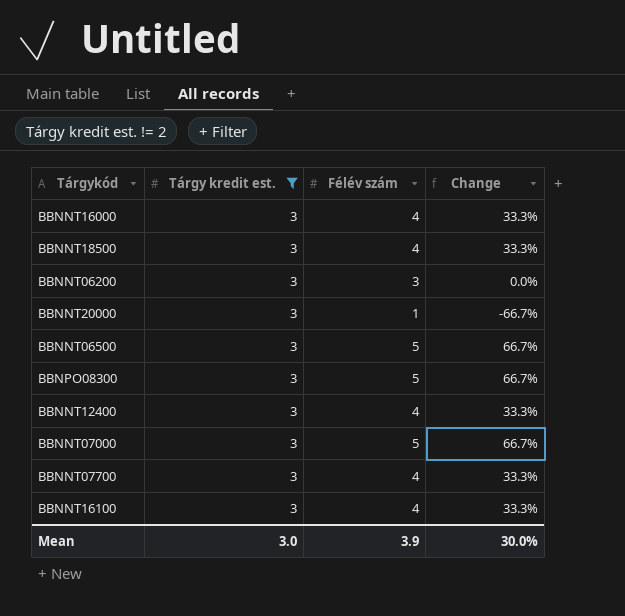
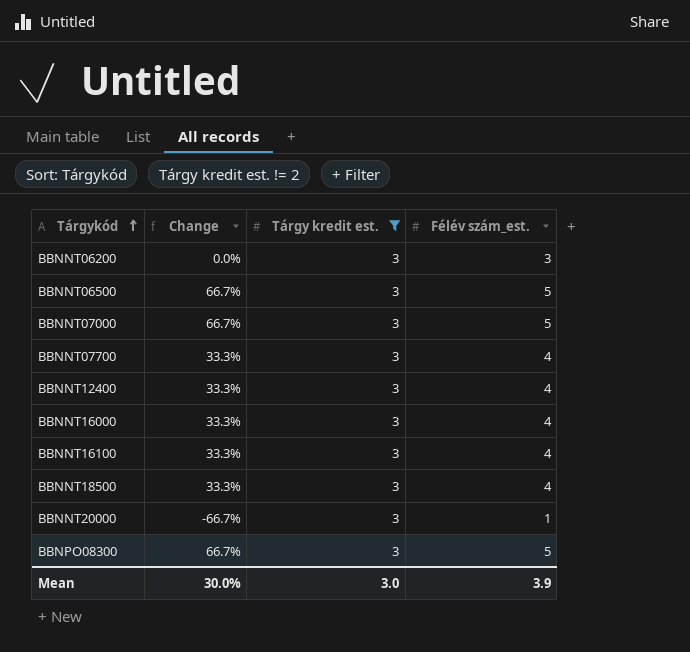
row order: none -> Tárgykód ascending
column Change | position: 4 -> 2
column name: Félév szám -> Félév szám_est.

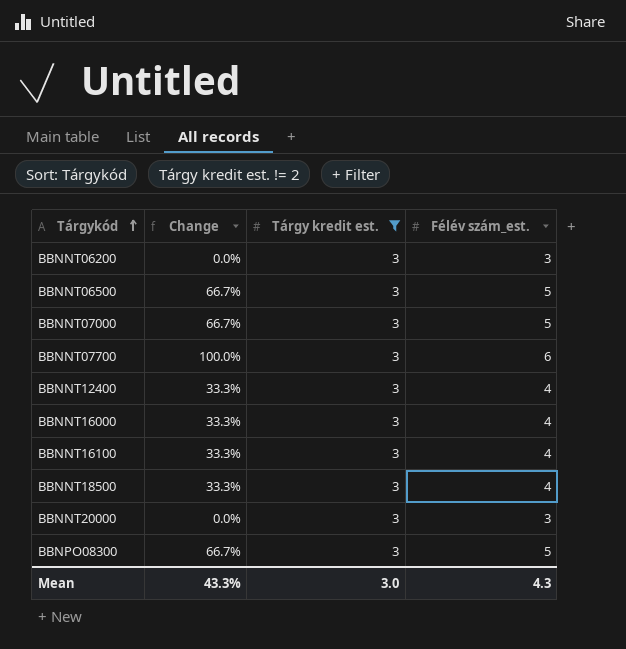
BBNNT07700 | Change: 33.3% -> 100.0%
BBNNT07700 | Félév szám_est.: 4 -> 6
BBNNT20000 | Change: -66.7% -> 0.0%
BBNNT20000 | Félév szám_est.: 1 -> 3
Mean | Change: 30.0% -> 43.3%
Mean | Félév szám_est.: 3.9 -> 4.3

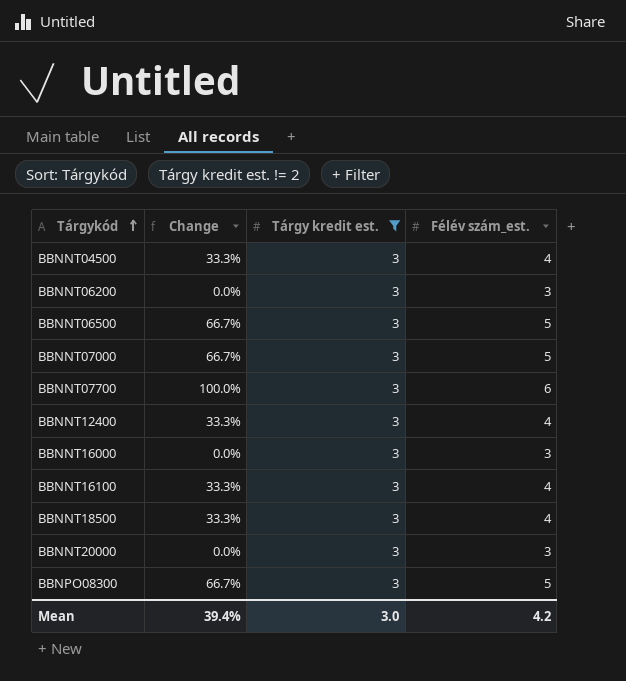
row BBNNT04500: none -> 33.3% | 3 | 4
BBNNT16000 | Change: 33.3% -> 0.0%
BBNNT16000 | Félév szám_est.: 4 -> 3
Mean | Change: 43.3% -> 39.4%
Mean | Félév szám_est.: 4.3 -> 4.2

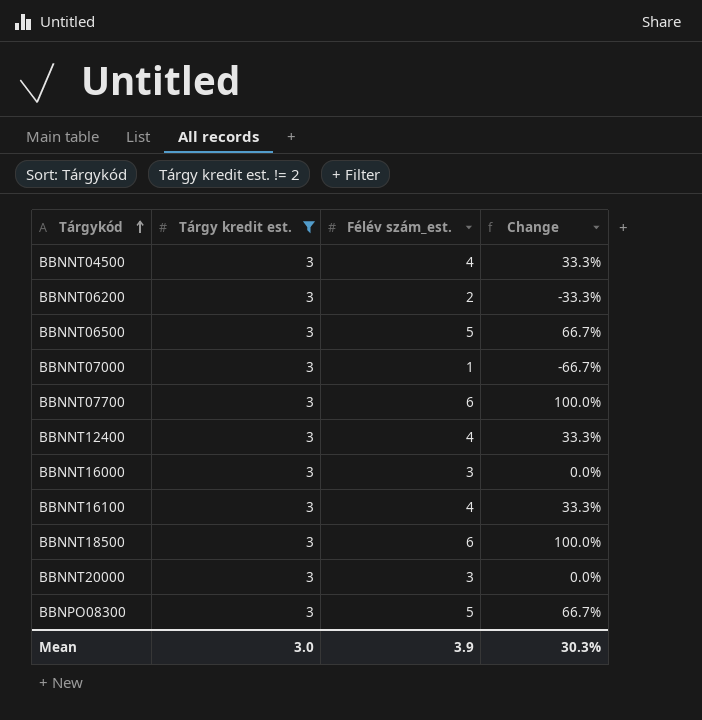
column Change | position: 2 -> 4
BBNNT06200 | Félév szám_est.: 3 -> 2
BBNNT06200 | Change: 0.0% -> -33.3%
BBNNT07000 | Félév szám_est.: 5 -> 1
BBNNT07000 | Change: 66.7% -> -66.7%
BBNNT18500 | Félév szám_est.: 4 -> 6
BBNNT18500 | Change: 33.3% -> 100.0%
Mean | Félév szám_est.: 4.2 -> 3.9
Mean | Change: 39.4% -> 30.3%

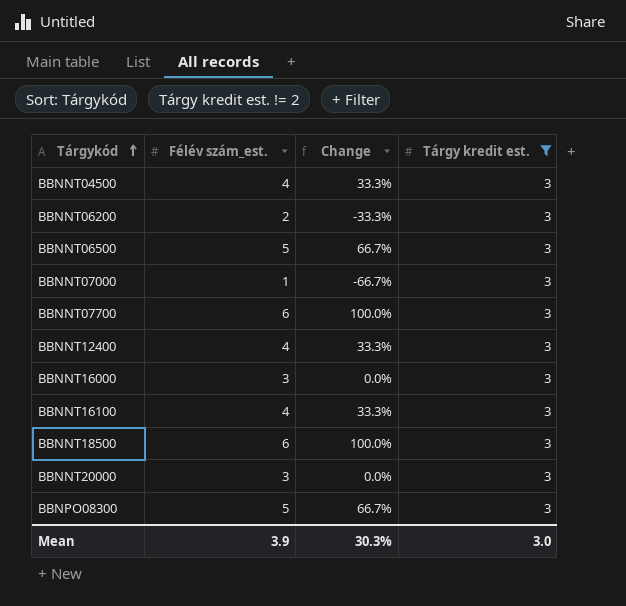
column Tárgy kredit est. | position: 2 -> 4

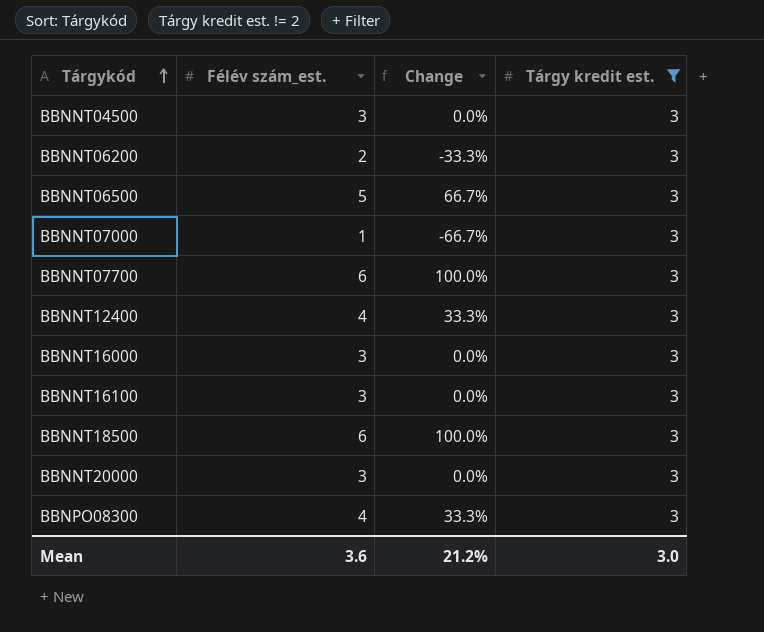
BBNNT04500 | Félév szám_est.: 4 -> 3
BBNNT04500 | Change: 33.3% -> 0.0%
BBNNT16100 | Félév szám_est.: 4 -> 3
BBNNT16100 | Change: 33.3% -> 0.0%
BBNPO08300 | Félév szám_est.: 5 -> 4
BBNPO08300 | Change: 66.7% -> 33.3%
Mean | Félév szám_est.: 3.9 -> 3.6
Mean | Change: 30.3% -> 21.2%

